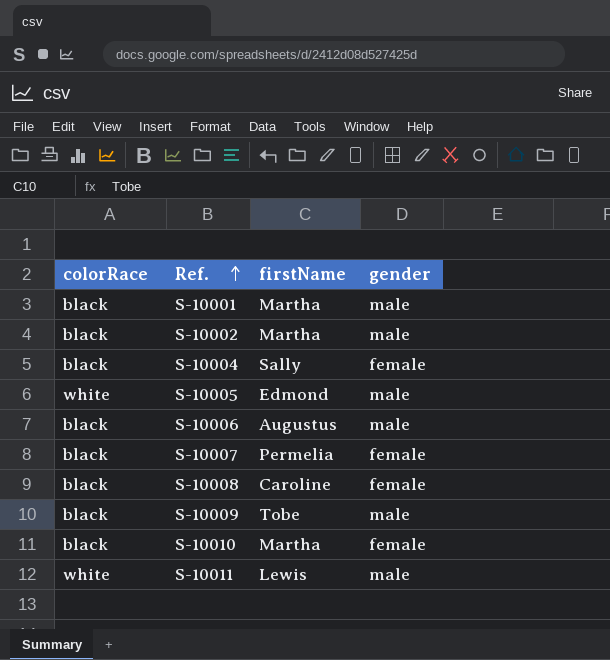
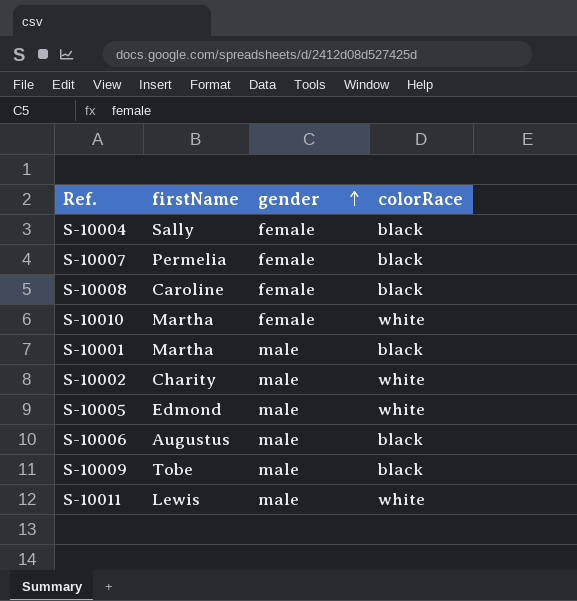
row order: Ref. ascending -> gender ascending
column colorRace | position: 1 -> 4
S-10010 | colorRace: black -> white
S-10002 | firstName: Martha -> Charity
S-10002 | colorRace: black -> white

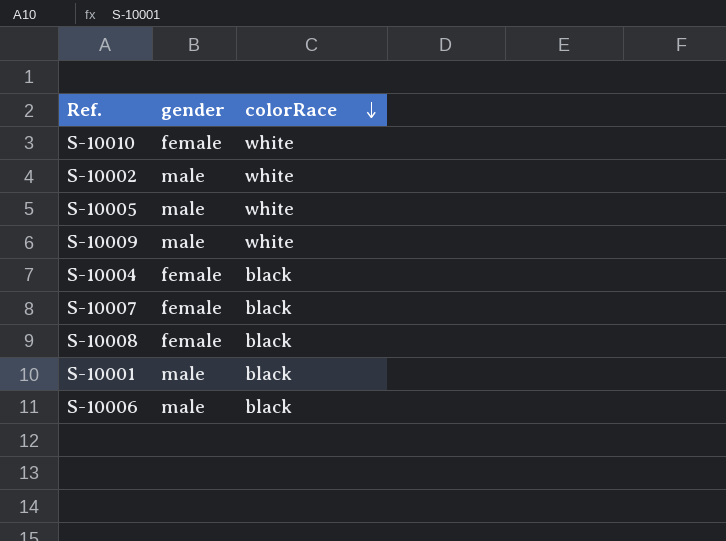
row order: gender ascending -> colorRace descending
column firstName | position: 2 -> none
row S-10011: Lewis | male | white -> none
S-10009 | colorRace: black -> white

